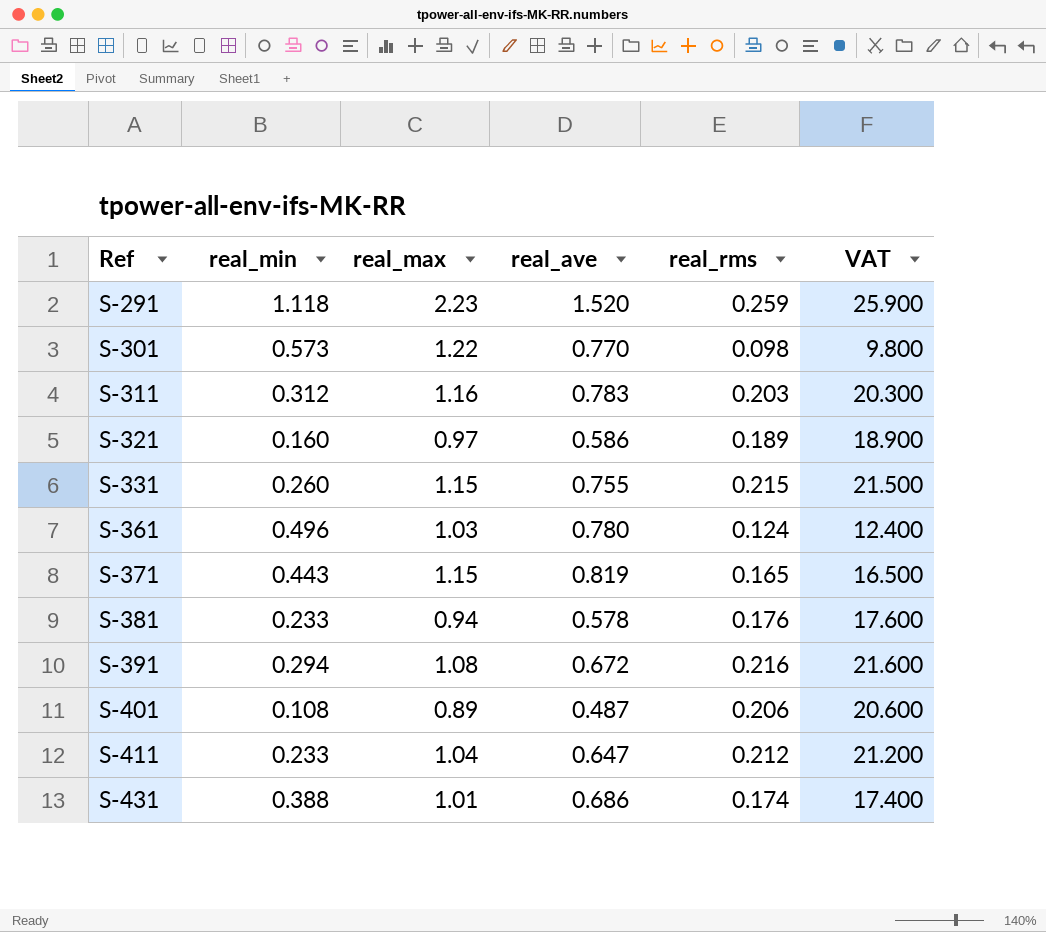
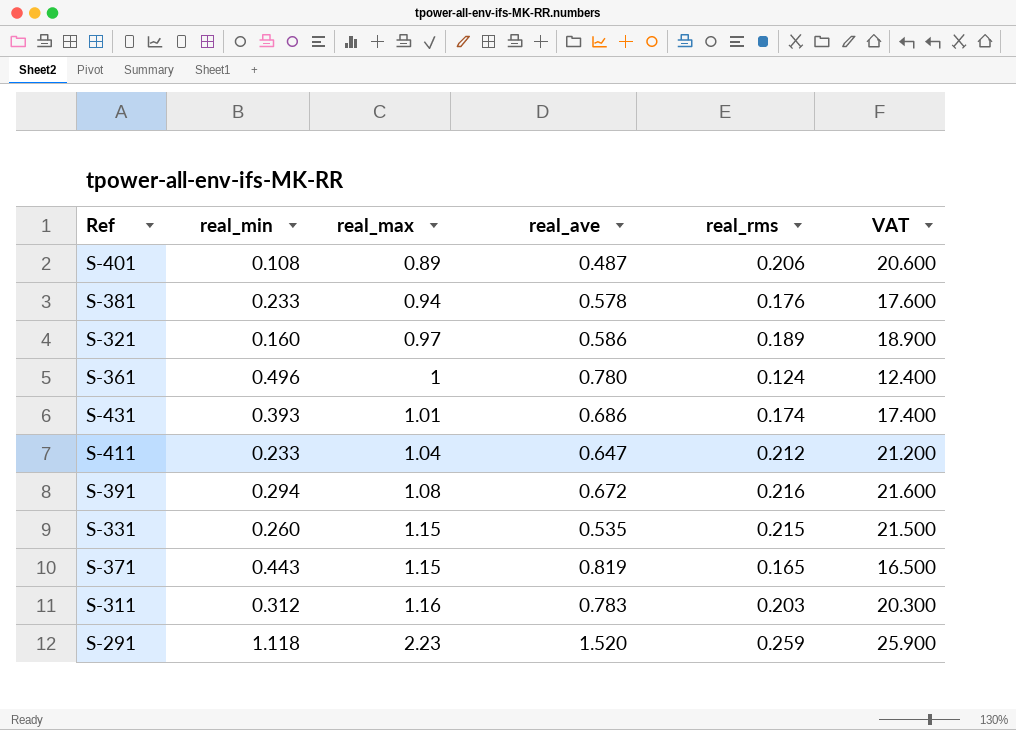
row order: Ref ascending -> real_max ascending
row S-301: 0.573 | 1.22 | 0.770 | 0.098 | 9.800 -> none
S-361 | real_max: 1.03 -> 1
S-431 | real_min: 0.388 -> 0.393
S-331 | real_ave: 0.755 -> 0.535

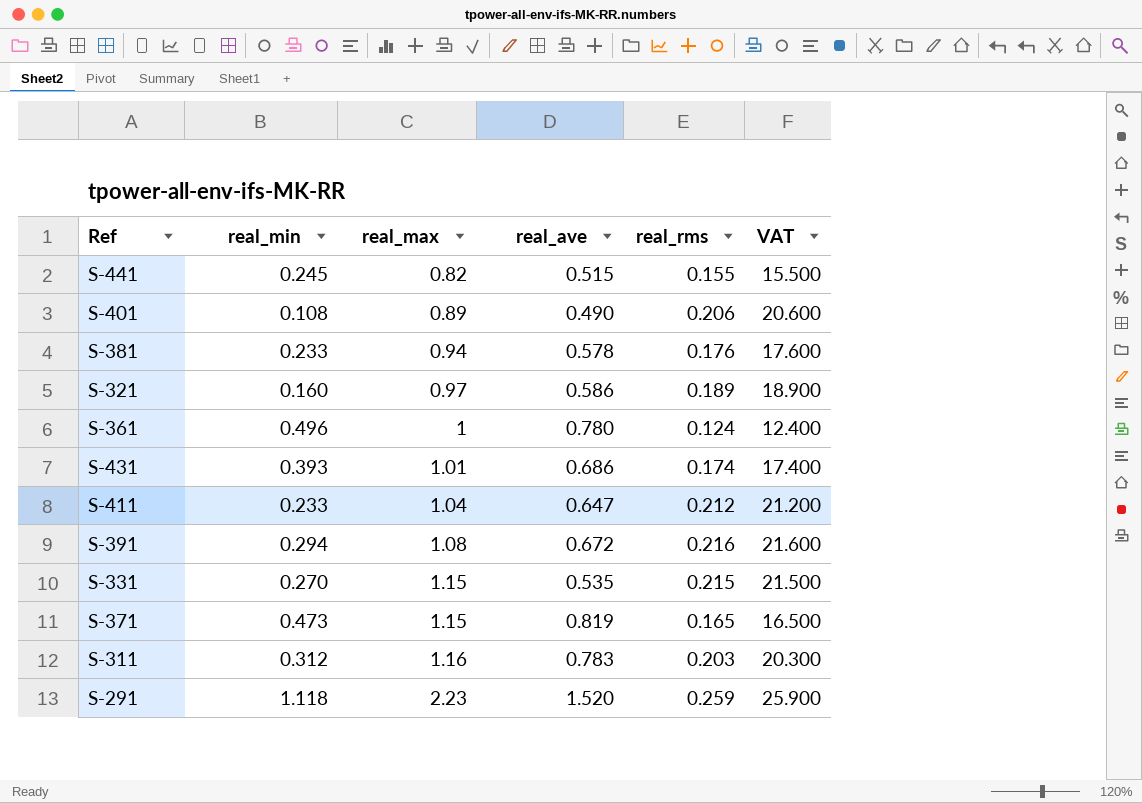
row S-441: none -> 0.245 | 0.82 | 0.515 | 0.155 | 15.500
S-401 | real_ave: 0.487 -> 0.490
S-331 | real_min: 0.260 -> 0.270
S-371 | real_min: 0.443 -> 0.473

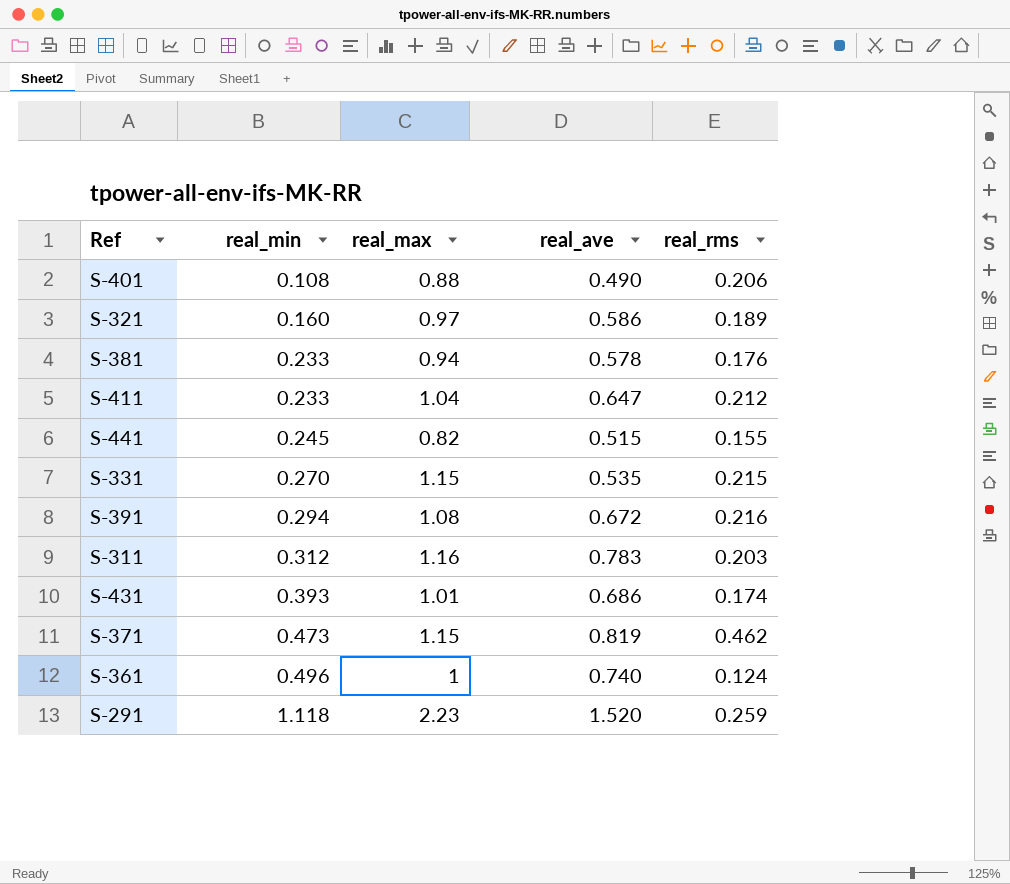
row order: real_max ascending -> real_min ascending
column VAT | formula: [real_rms] * 100 -> none
S-401 | real_max: 0.89 -> 0.88
S-371 | real_rms: 0.165 -> 0.462
S-361 | real_ave: 0.780 -> 0.740

